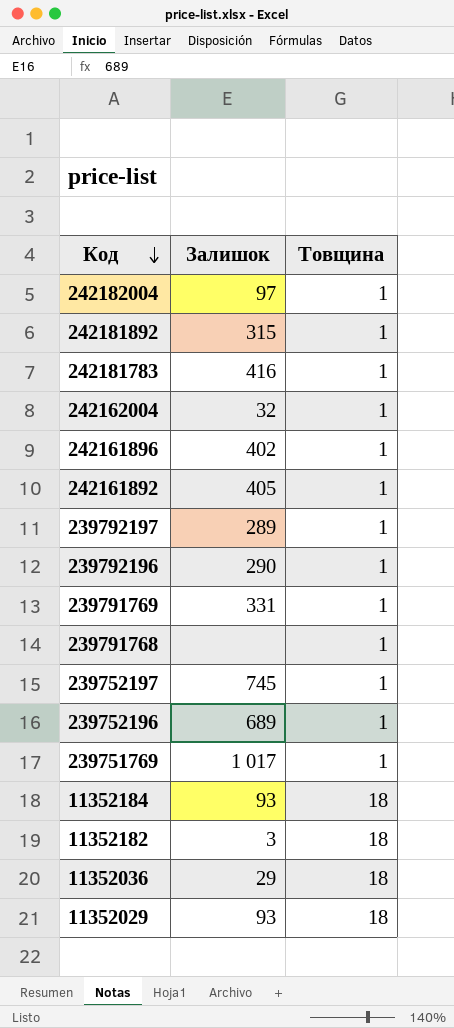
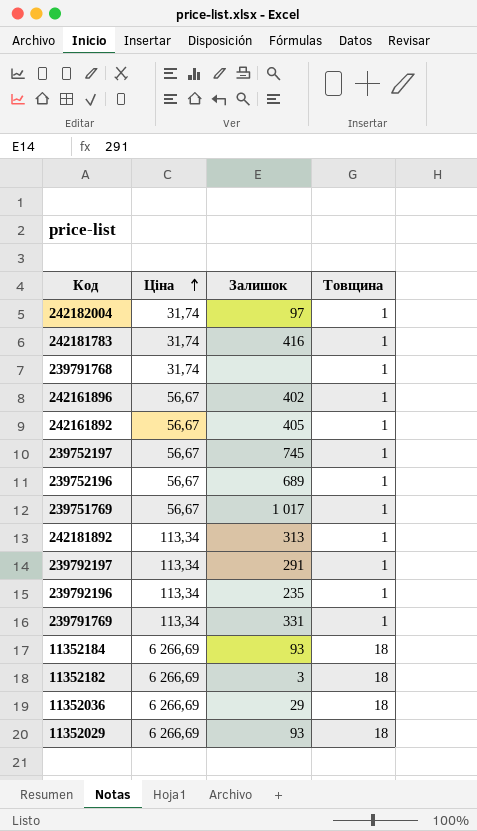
row order: Код descending -> Ціна ascending
column Ціна | position: none -> 2
row 242162004: 32 | 1 -> none
242181892 | Залишок: 315 -> 313
239792197 | Залишок: 289 -> 291
239792196 | Залишок: 290 -> 235

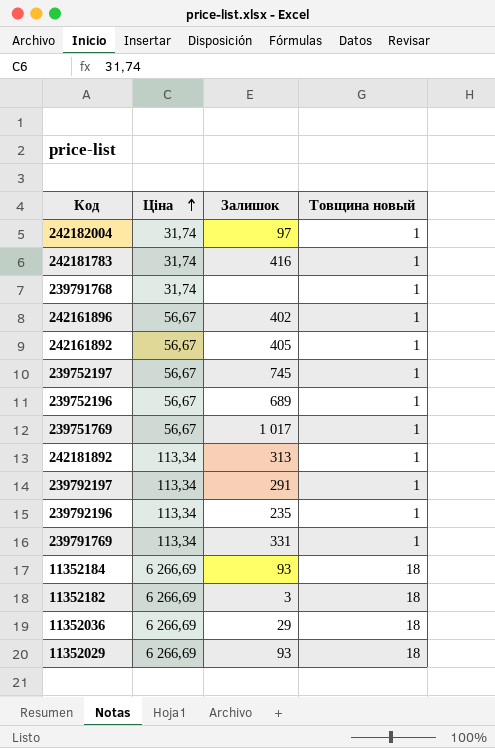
column name: Товщина -> Товщина новый

